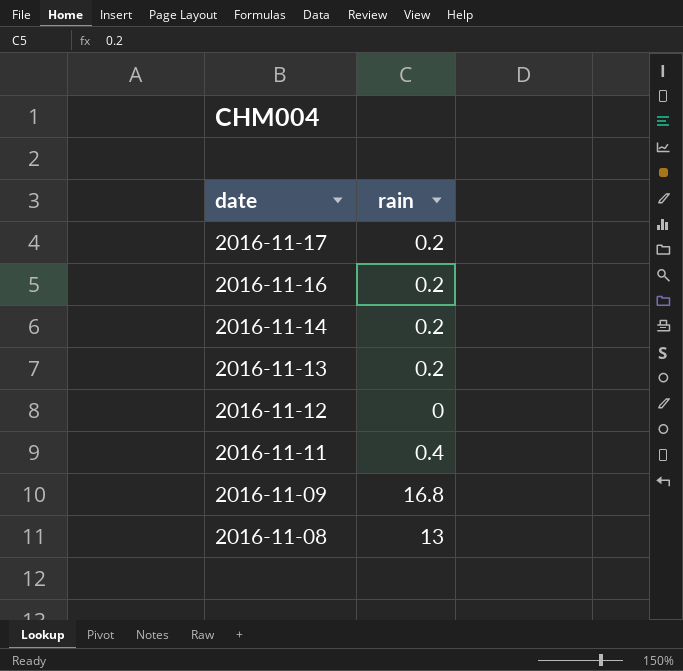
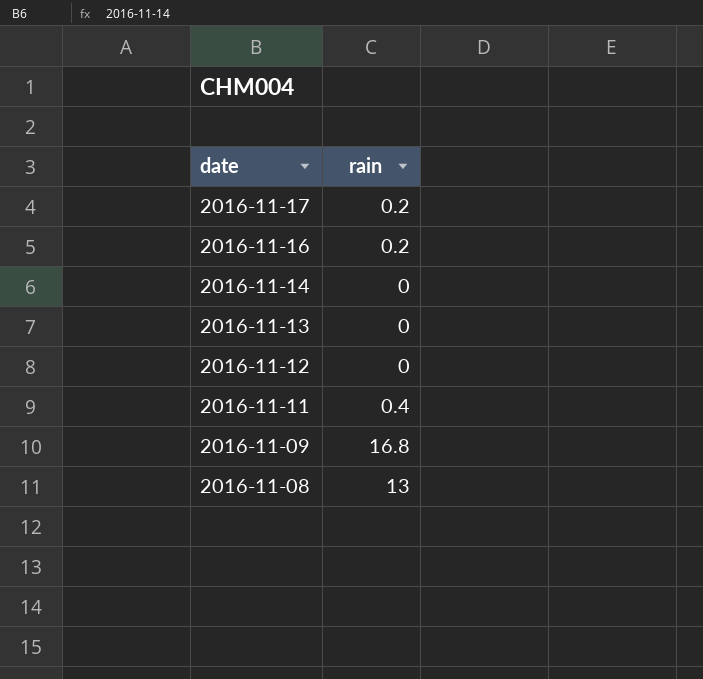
2016-11-14 | rain: 0.2 -> 0
2016-11-13 | rain: 0.2 -> 0

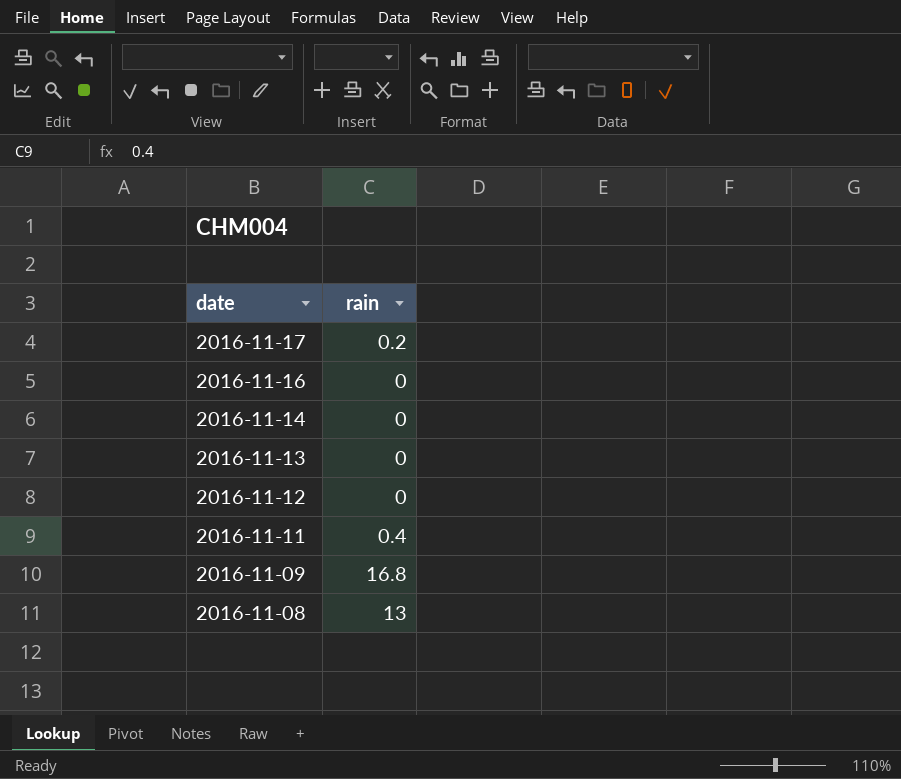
2016-11-16 | rain: 0.2 -> 0

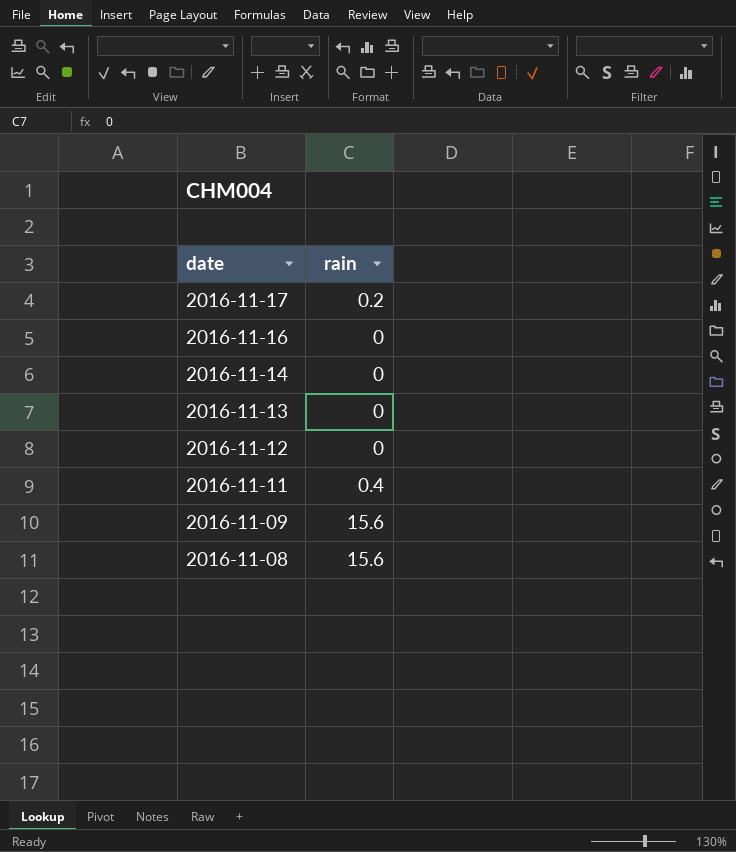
2016-11-09 | rain: 16.8 -> 15.6
2016-11-08 | rain: 13 -> 15.6

